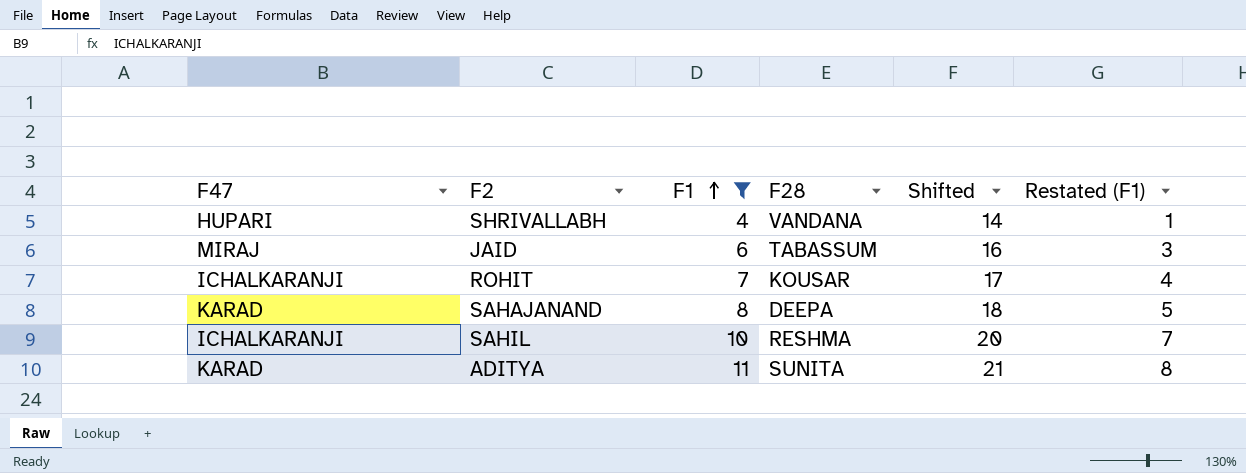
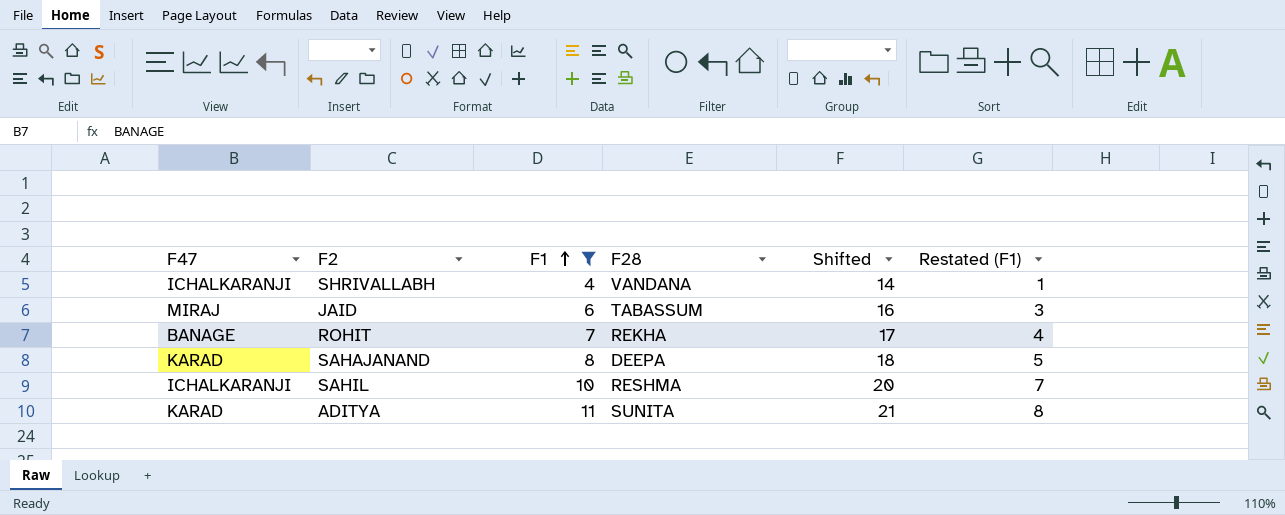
SHRIVALLABH | F47: HUPARI -> ICHALKARANJI
ROHIT | F47: ICHALKARANJI -> BANAGE
ROHIT | F28: KOUSAR -> REKHA

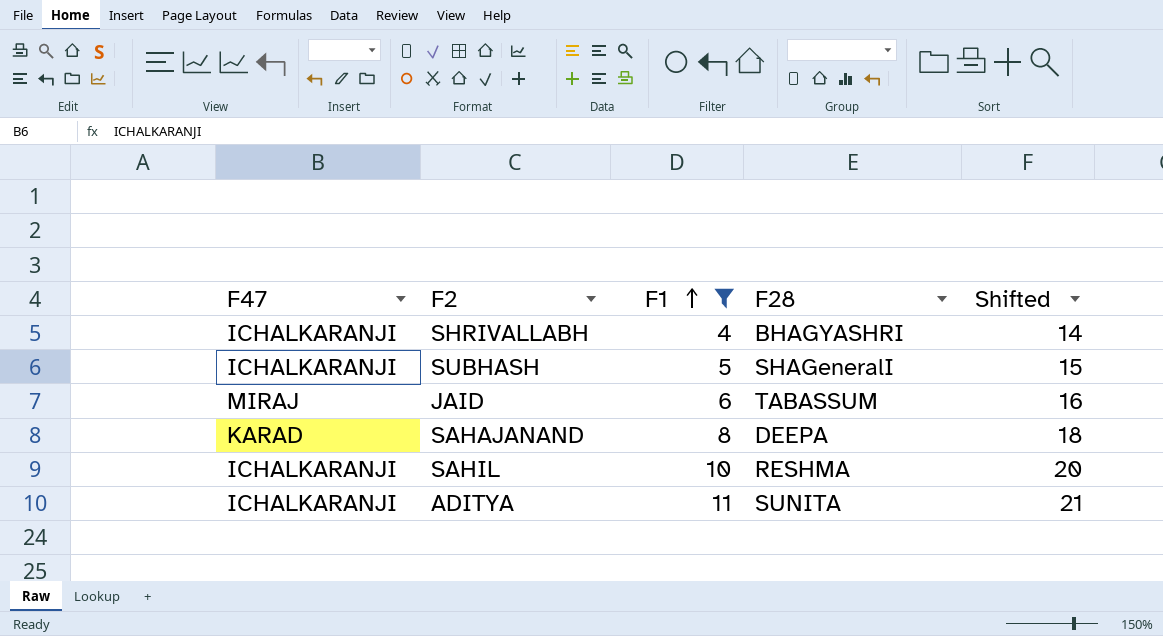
column Restated (F1) | formula: [F1] - 3 -> none
row ROHIT: BANAGE | 7 | REKHA | 17 | 4 -> none
SHRIVALLABH | F28: VANDANA -> BHAGYASHRI
row SUBHASH: none -> ICHALKARANJI | 5 | SHAGeneralI | 15
ADITYA | F47: KARAD -> ICHALKARANJI

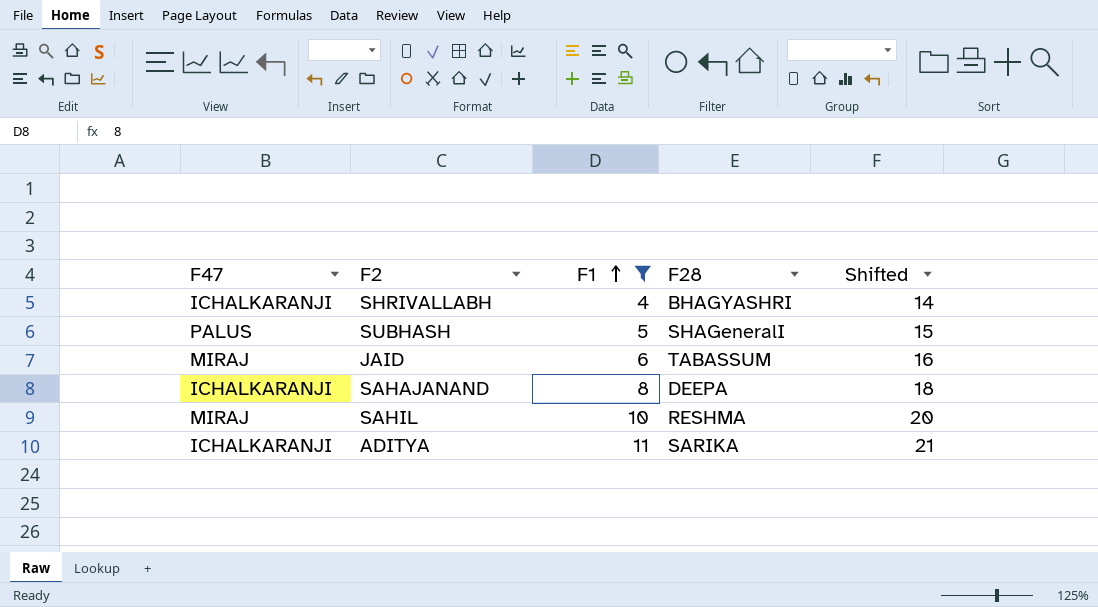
SUBHASH | F47: ICHALKARANJI -> PALUS
SAHAJANAND | F47: KARAD -> ICHALKARANJI
SAHIL | F47: ICHALKARANJI -> MIRAJ
ADITYA | F28: SUNITA -> SARIKA

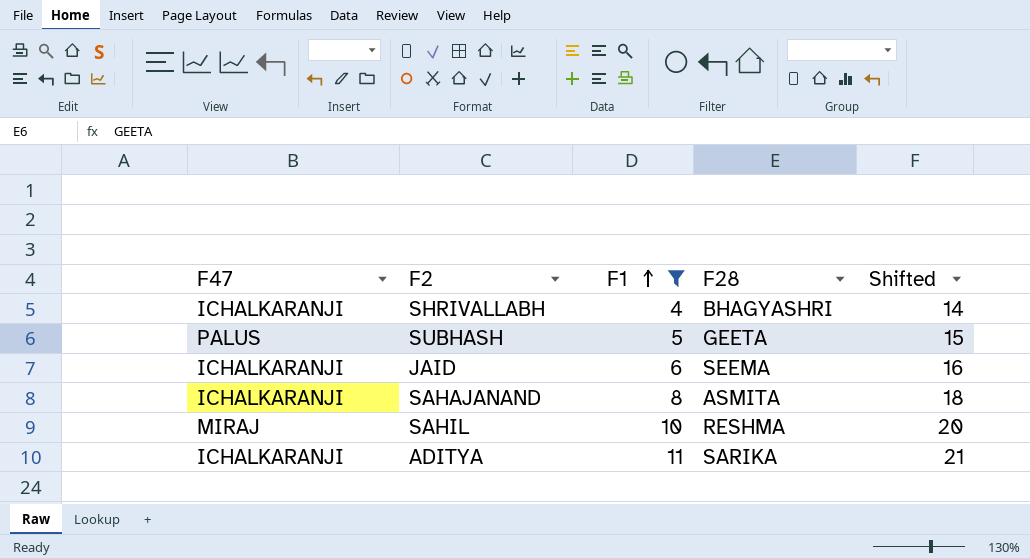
SUBHASH | F28: SHAGeneralI -> GEETA
JAID | F47: MIRAJ -> ICHALKARANJI
JAID | F28: TABASSUM -> SEEMA
SAHAJANAND | F28: DEEPA -> ASMITA

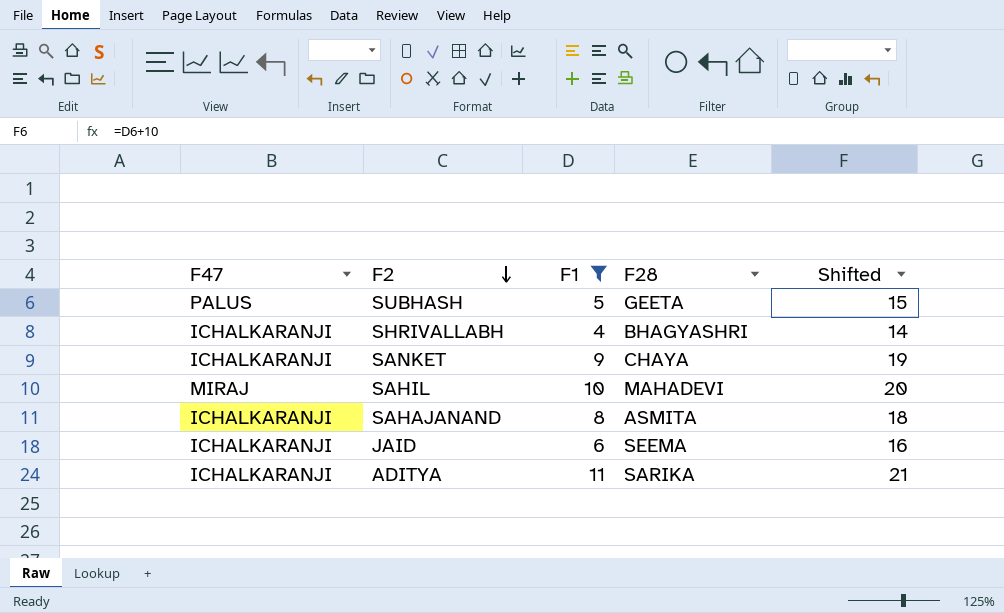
row order: F1 ascending -> F2 descending
row SANKET: none -> ICHALKARANJI | 9 | CHAYA | 19
SAHIL | F28: RESHMA -> MAHADEVI

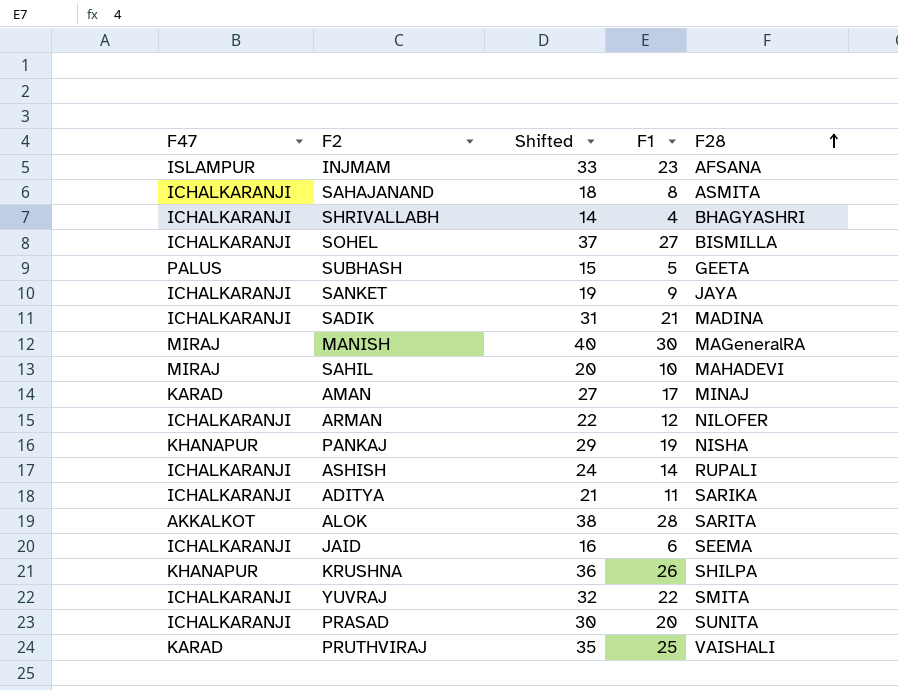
filter: F1 <= 11 -> none
row order: F2 descending -> F28 ascending
column Shifted | position: 5 -> 3
SANKET | F28: CHAYA -> JAYA

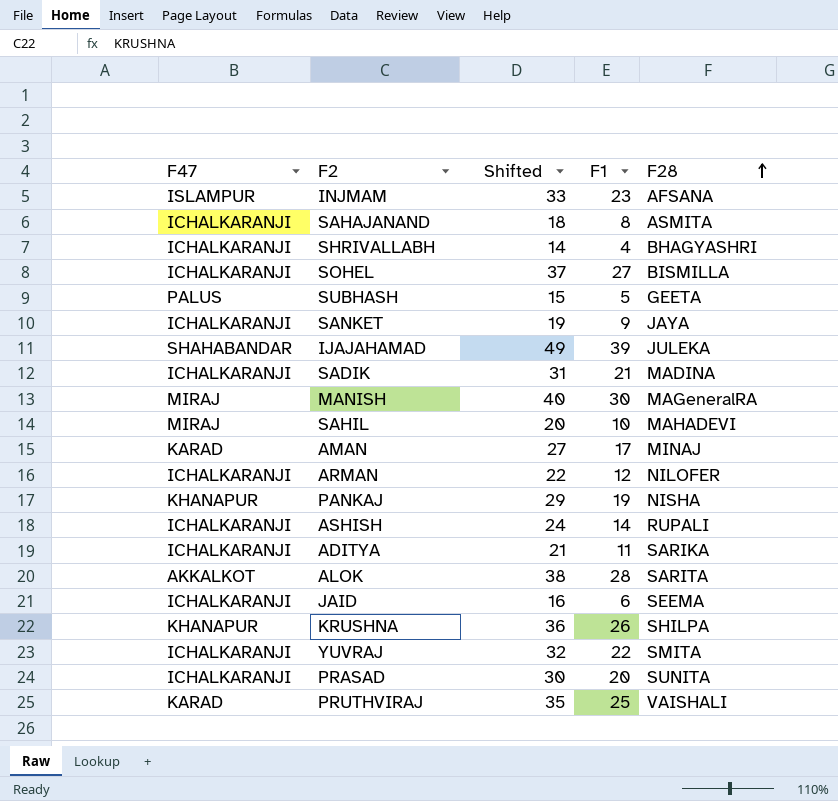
row IJAJAHAMAD: none -> SHAHABANDAR | 49 | 39 | JULEKA

